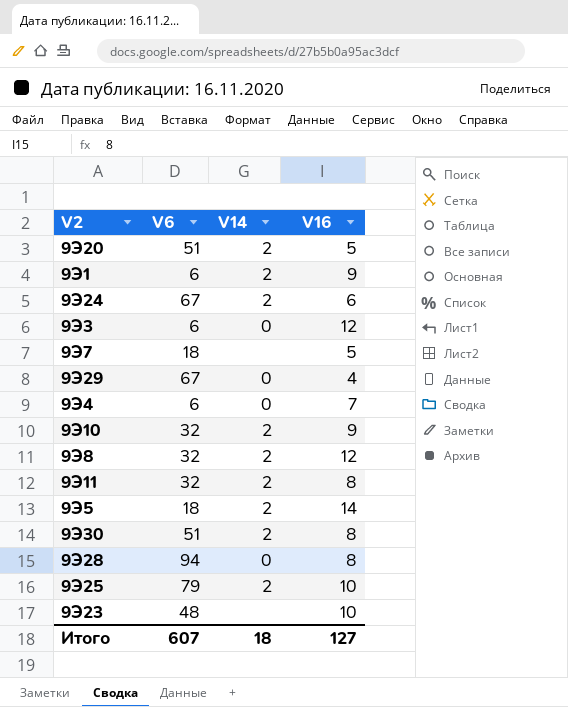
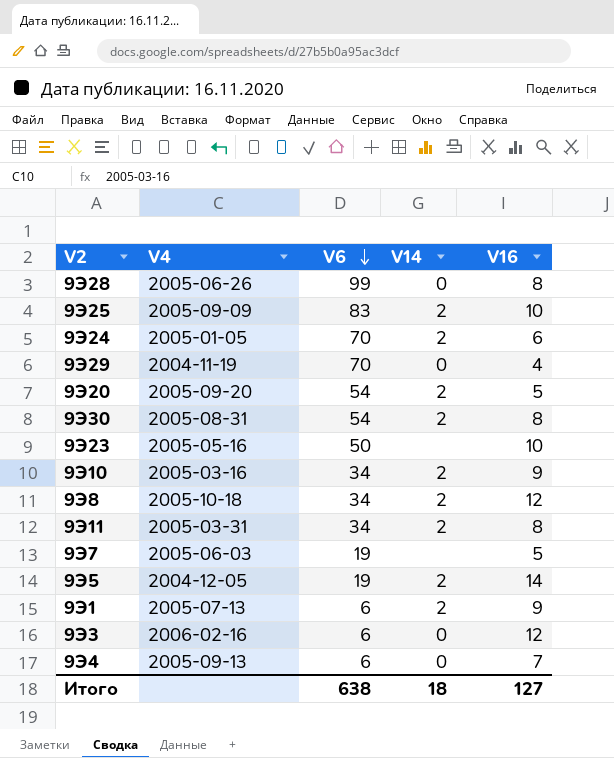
row order: none -> V6 descending
column V4 | position: none -> 2
9Э28 | V6: 94 -> 99
9Э25 | V6: 79 -> 83
9Э24 | V6: 67 -> 70
9Э29 | V6: 67 -> 70
9Э20 | V6: 51 -> 54
9Э30 | V6: 51 -> 54
9Э23 | V6: 48 -> 50
9Э10 | V6: 32 -> 34
9Э8 | V6: 32 -> 34
9Э11 | V6: 32 -> 34
9Э7 | V6: 18 -> 19
9Э5 | V6: 18 -> 19
Итого | V6: 607 -> 638

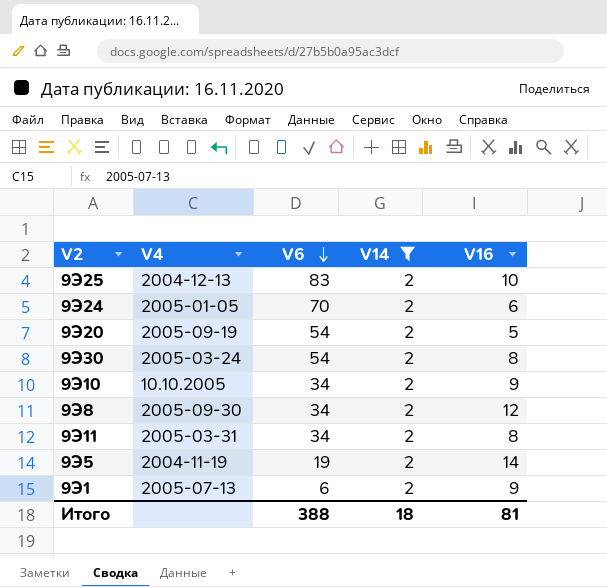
filter: none -> V14 = 2
9Э25 | V4: 2005-09-09 -> 2004-12-13
9Э20 | V4: 2005-09-20 -> 2005-09-19
9Э30 | V4: 2005-08-31 -> 2005-03-24
9Э10 | V4: 2005-03-16 -> 10.10.2005
9Э8 | V4: 2005-10-18 -> 2005-09-30
9Э5 | V4: 2004-12-05 -> 2004-11-19
Итого | V6: 638 -> 388
Итого | V16: 127 -> 81

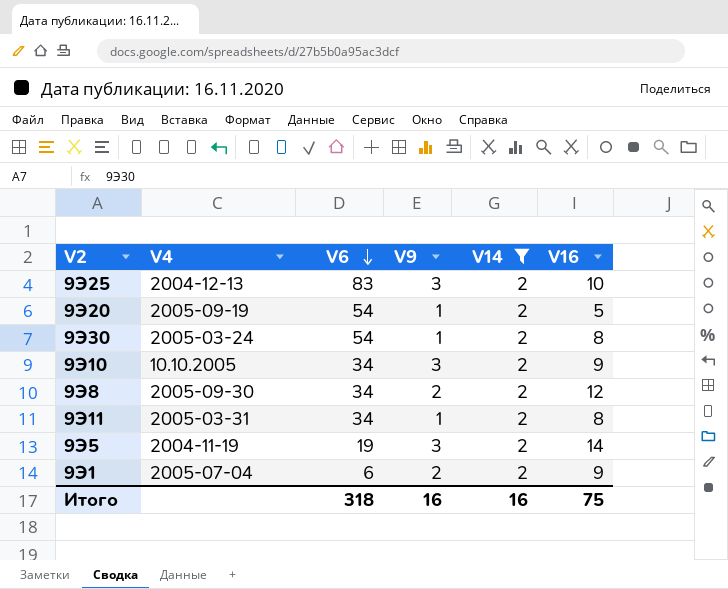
column V9 | position: none -> 4
row 9Э24: 2005-01-05 | 70 | 2 | 6 -> none
9Э1 | V4: 2005-07-13 -> 2005-07-04
Итого | V6: 388 -> 318
Итого | V14: 18 -> 16
Итого | V16: 81 -> 75

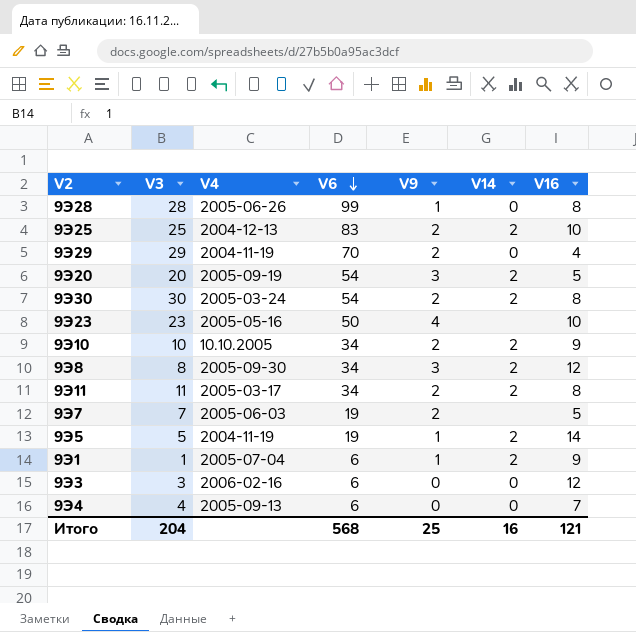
filter: V14 = 2 -> none
column V3 | position: none -> 2
9Э25 | V9: 3 -> 2
9Э20 | V9: 1 -> 3
9Э30 | V9: 1 -> 2
9Э10 | V9: 3 -> 2
9Э8 | V9: 2 -> 3
9Э11 | V4: 2005-03-31 -> 2005-03-17
9Э11 | V9: 1 -> 2
9Э5 | V9: 3 -> 1
9Э1 | V9: 2 -> 1
Итого | V6: 318 -> 568
Итого | V9: 16 -> 25
Итого | V16: 75 -> 121

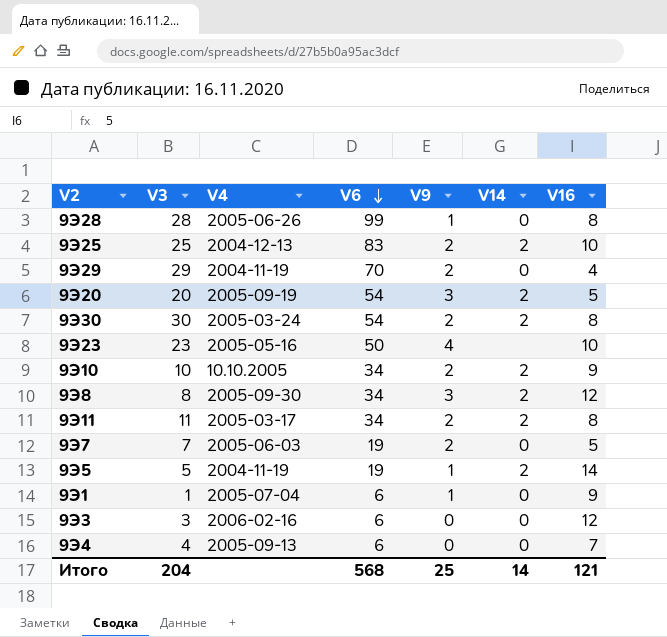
9Э7 | V14: none -> 0
9Э1 | V14: 2 -> 0
Итого | V14: 16 -> 14

